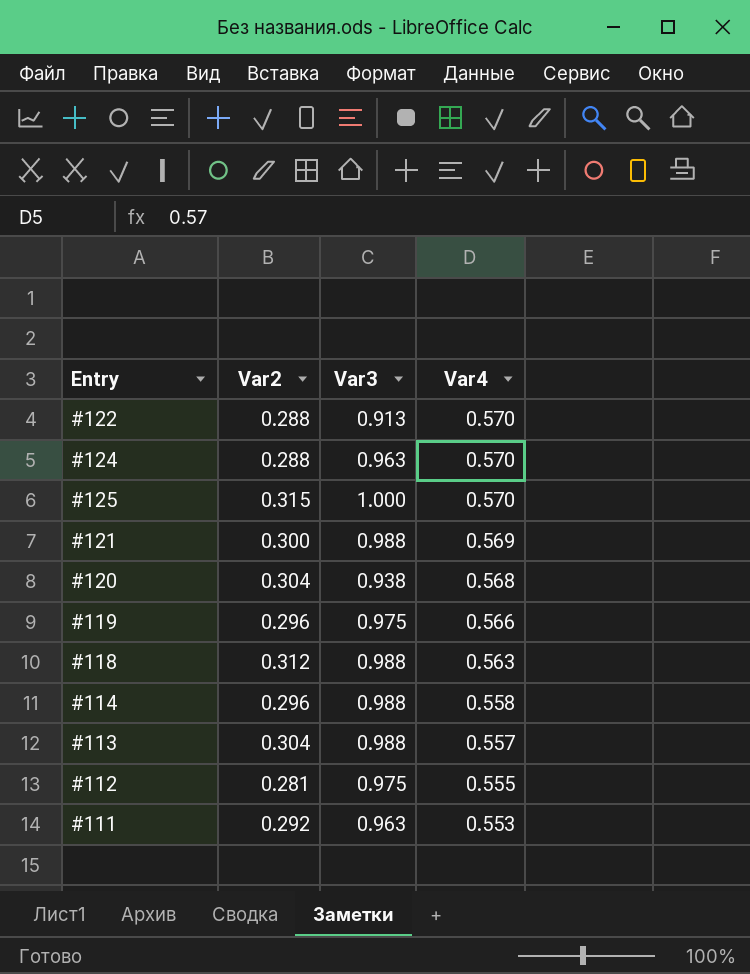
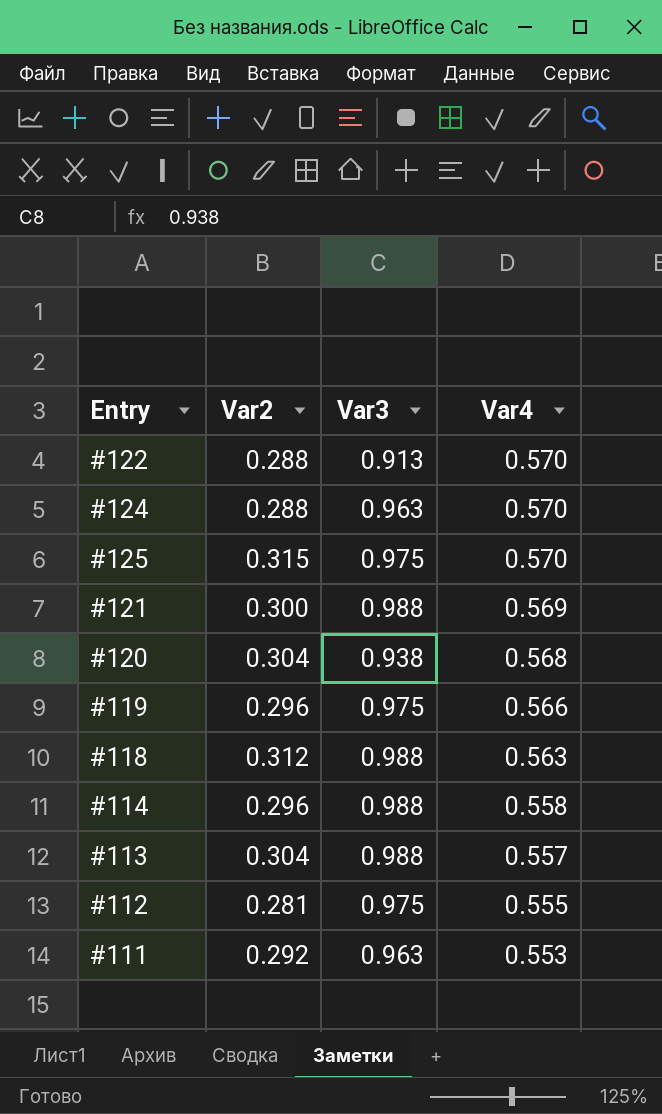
#125 | Var3: 1.000 -> 0.975

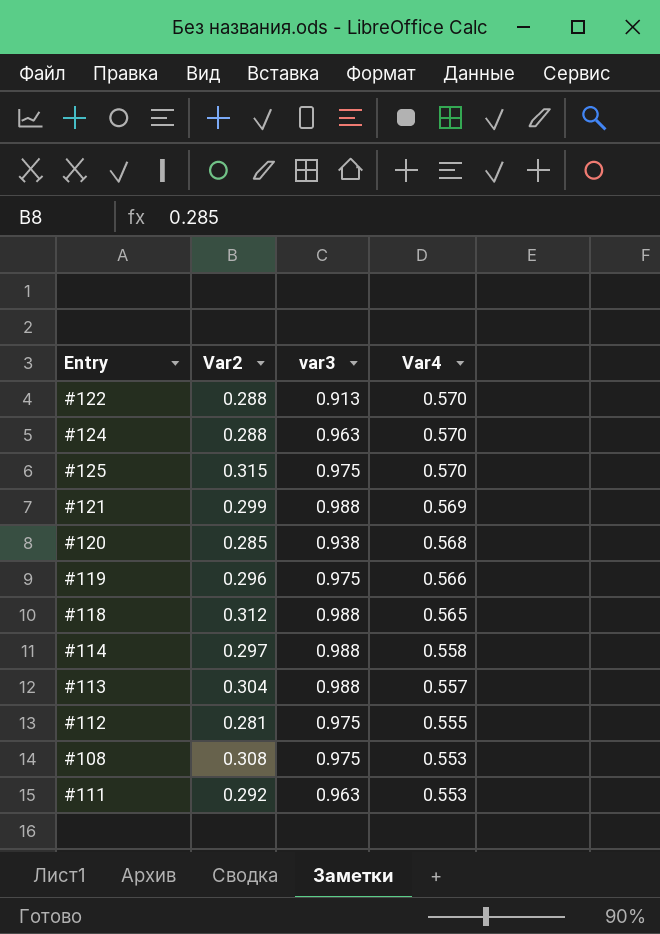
column name: Var3 -> var3
#121 | Var2: 0.300 -> 0.299
#120 | Var2: 0.304 -> 0.285
#118 | Var4: 0.563 -> 0.565
#114 | Var2: 0.296 -> 0.297
row #108: none -> 0.308 | 0.975 | 0.553

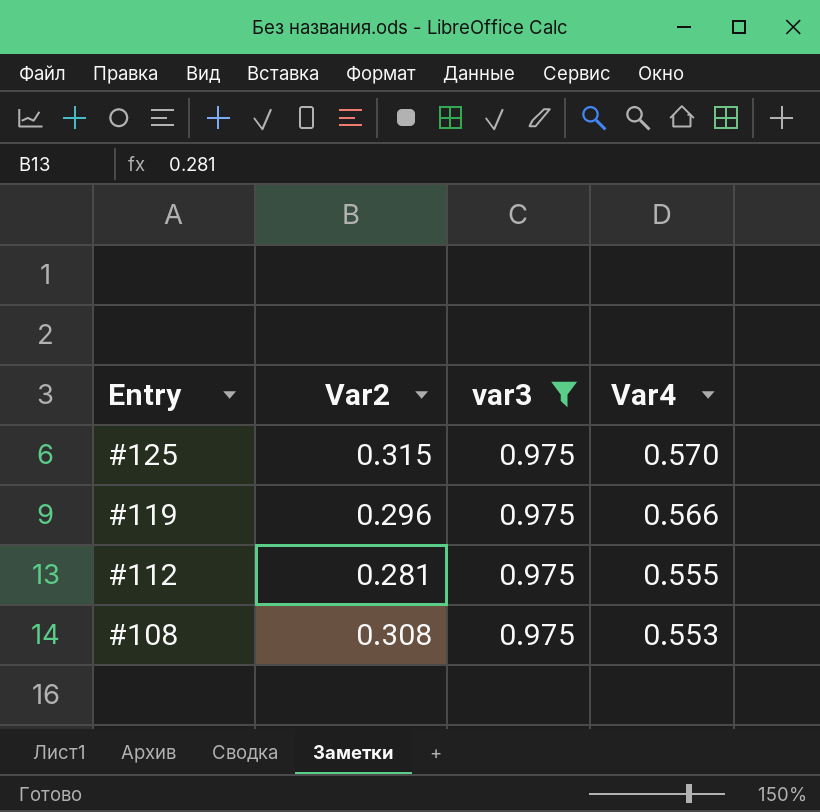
filter: none -> var3 = 0.975

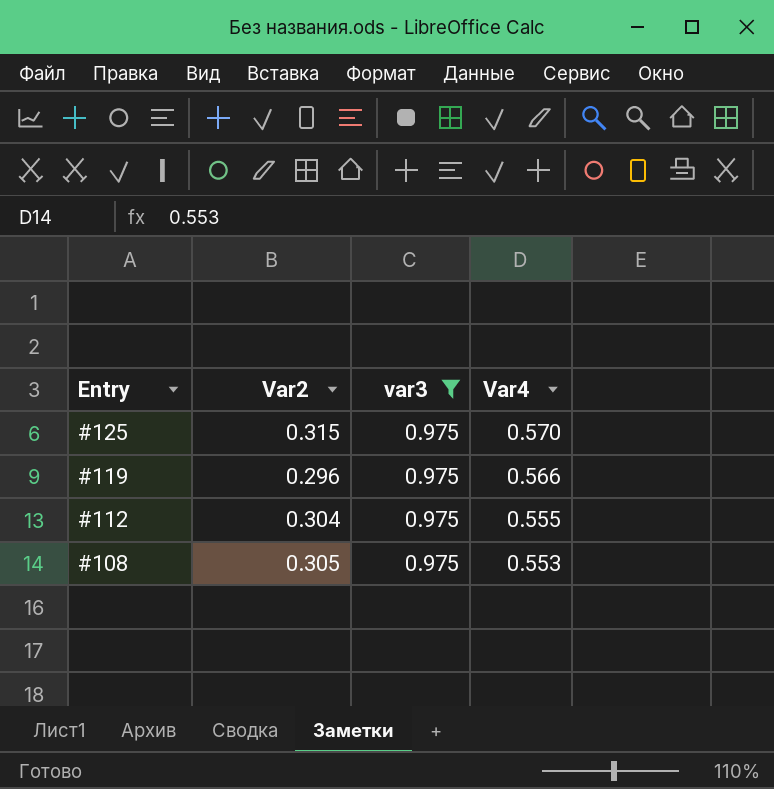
#112 | Var2: 0.281 -> 0.304
#108 | Var2: 0.308 -> 0.305

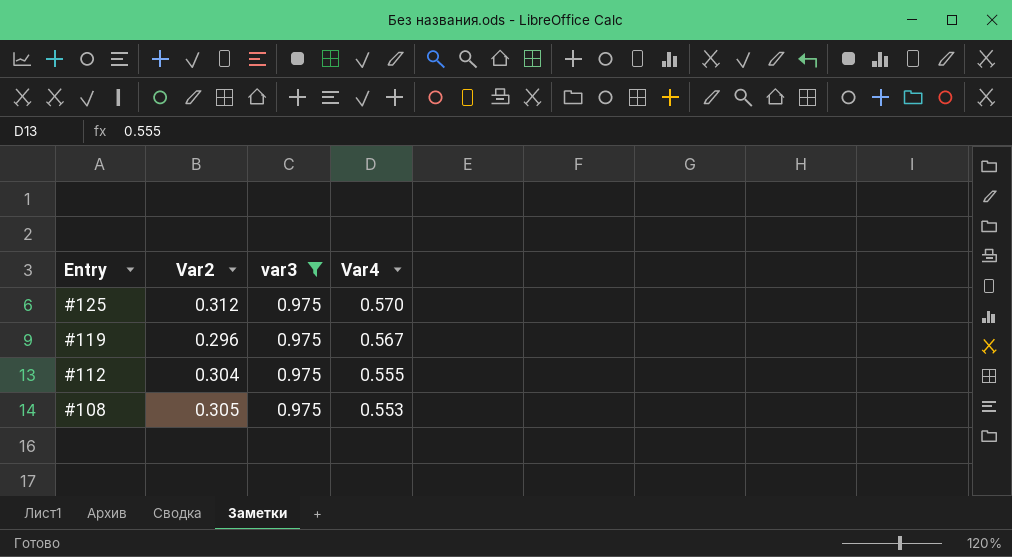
#125 | Var2: 0.315 -> 0.312
#119 | Var4: 0.566 -> 0.567

